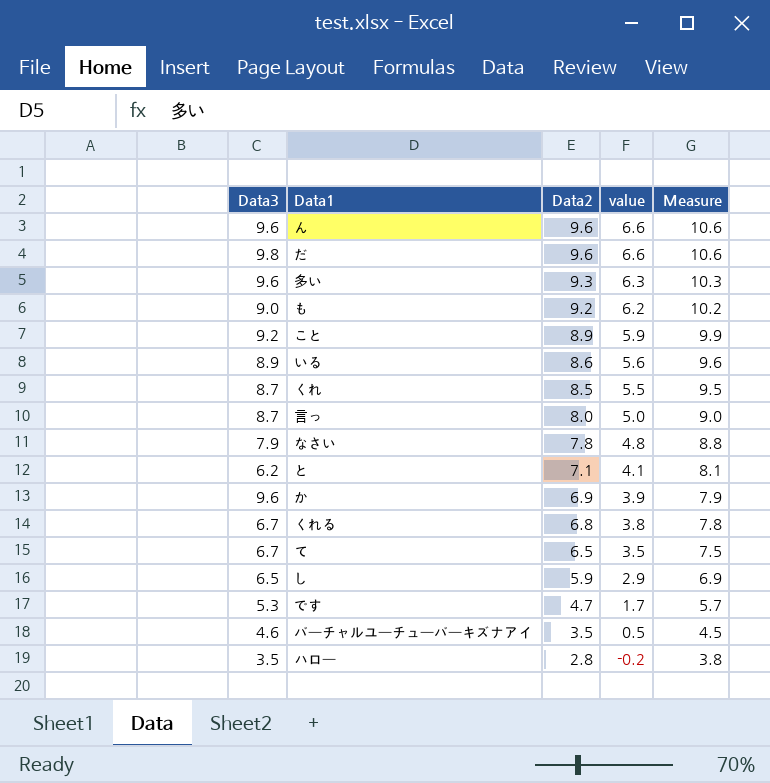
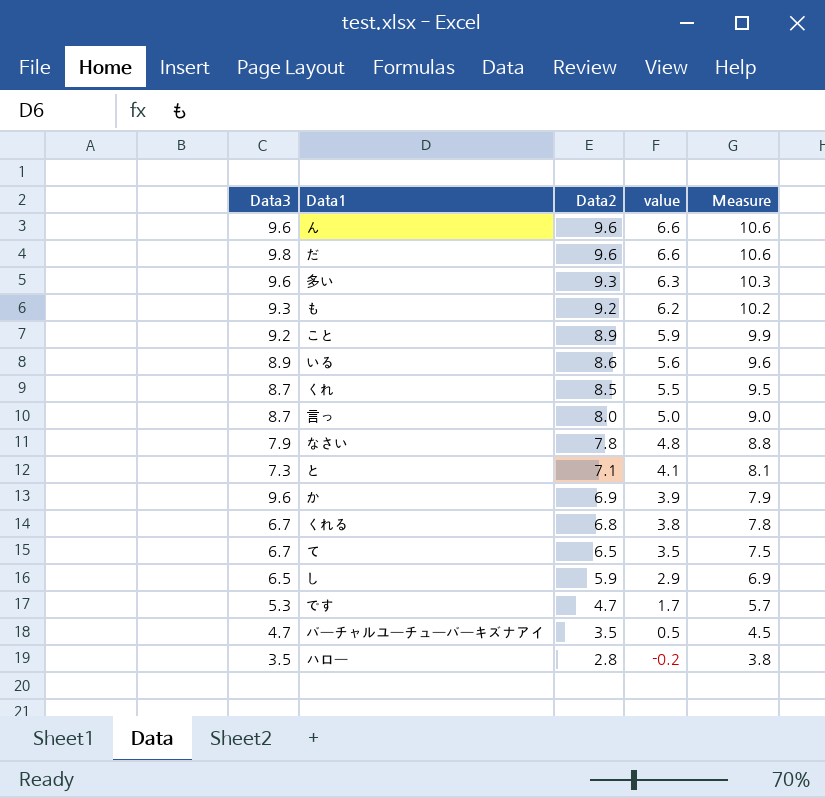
も | Data3: 9.0 -> 9.3
と | Data3: 6.2 -> 7.3
バーチャルユーチューバーキズナアイ | Data3: 4.6 -> 4.7

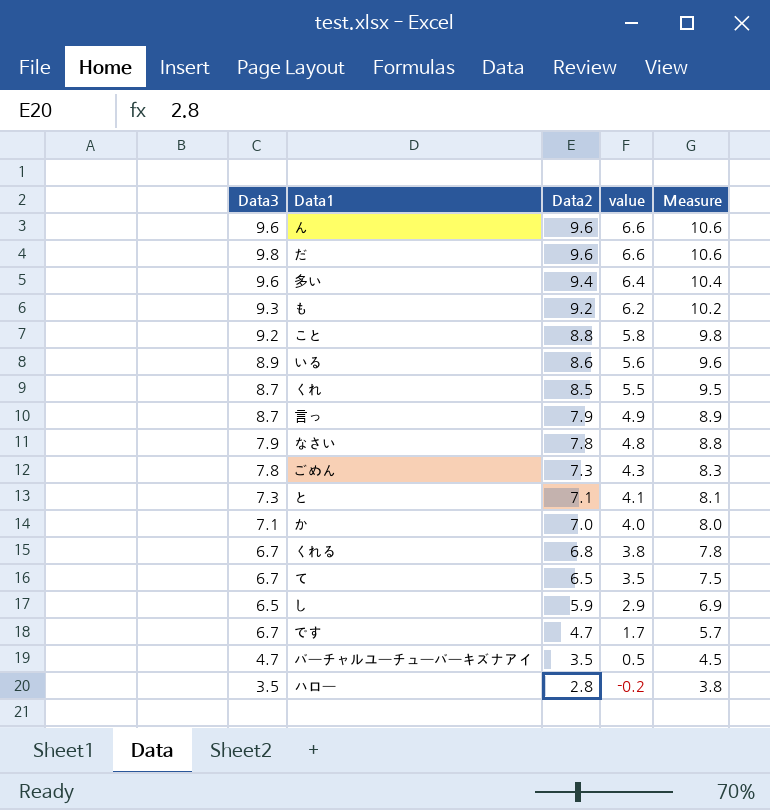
多い | Data2: 9.3 -> 9.4
多い | value: 6.3 -> 6.4
多い | Measure: 10.3 -> 10.4
こと | Data2: 8.9 -> 8.8
こと | value: 5.9 -> 5.8
こと | Measure: 9.9 -> 9.8
言っ | Data2: 8.0 -> 7.9
言っ | value: 5.0 -> 4.9
言っ | Measure: 9.0 -> 8.9
row ごめん: none -> 7.8 | 7.3 | 4.3 | 8.3
か | Data3: 9.6 -> 7.1
か | Data2: 6.9 -> 7.0
か | value: 3.9 -> 4.0
か | Measure: 7.9 -> 8.0
です | Data3: 5.3 -> 6.7

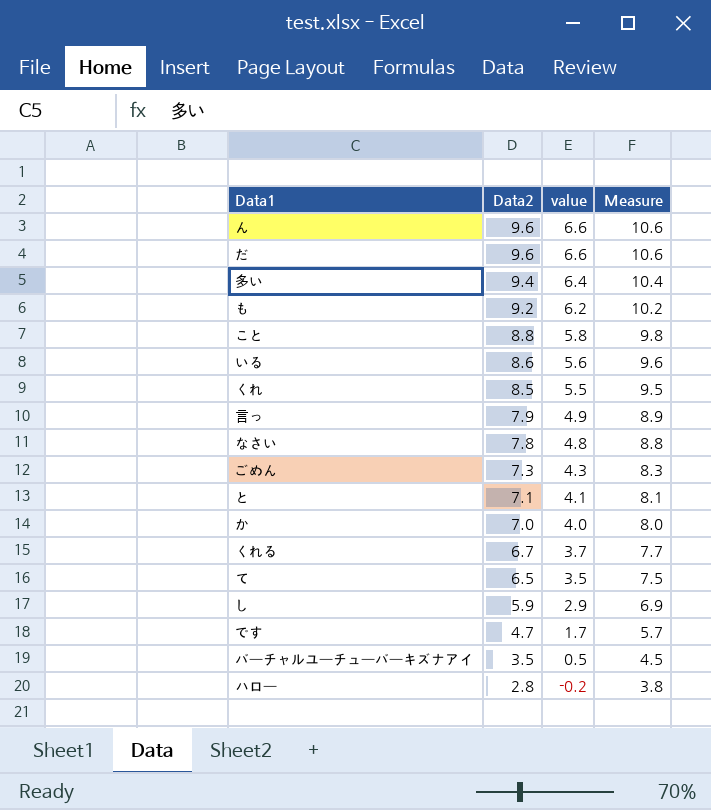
column Data3 | position: 1 -> none
くれる | Data2: 6.8 -> 6.7
くれる | value: 3.8 -> 3.7
くれる | Measure: 7.8 -> 7.7

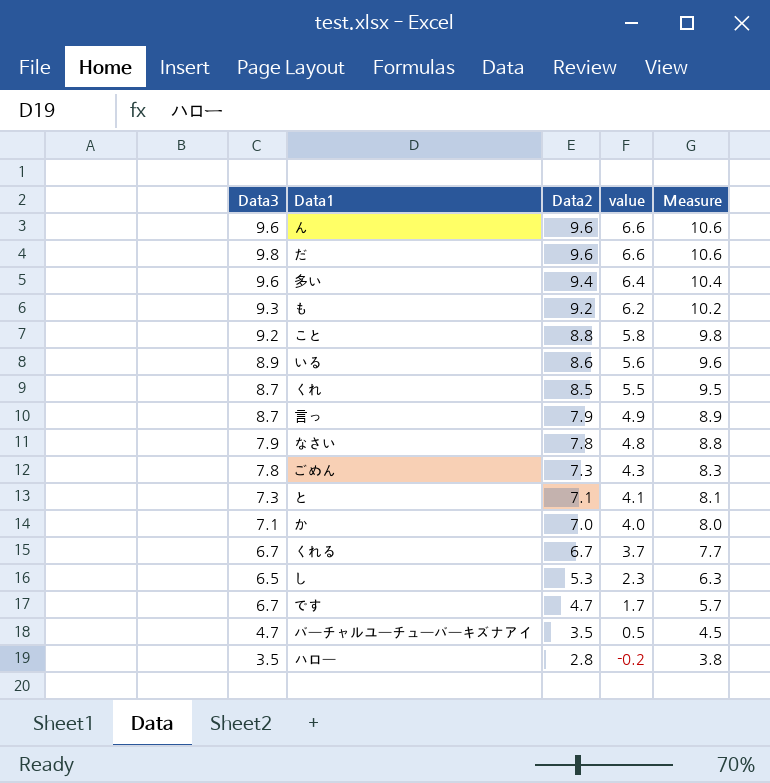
column Data3 | position: none -> 1
row て: 6.5 | 3.5 | 7.5 -> none
し | Data2: 5.9 -> 5.3
し | value: 2.9 -> 2.3
し | Measure: 6.9 -> 6.3

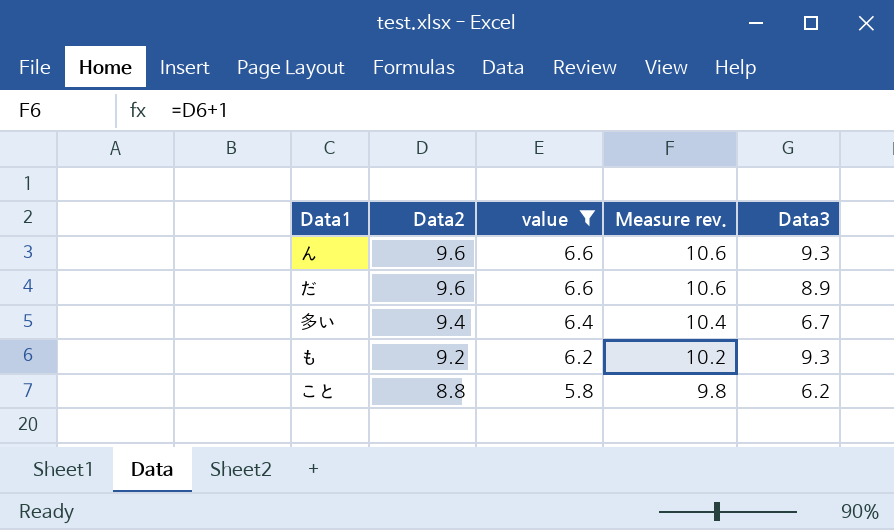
filter: none -> value >= 5.8
column name: Measure -> Measure rev.
column Data3 | position: 1 -> 5
ん | Data3: 9.6 -> 9.3
だ | Data3: 9.8 -> 8.9
多い | Data3: 9.6 -> 6.7
こと | Data3: 9.2 -> 6.2

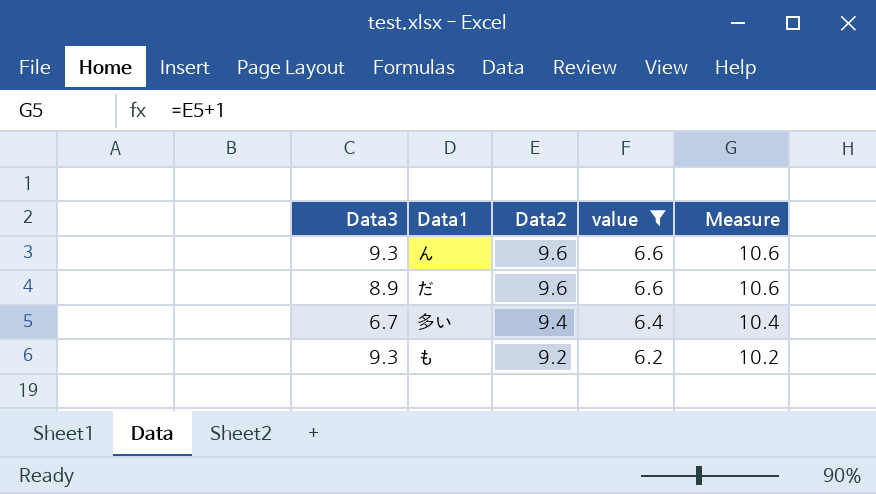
column Data3 | position: 5 -> 1
column name: Measure rev. -> Measure
row こと: 8.8 | 5.8 | 9.8 | 6.2 -> none

